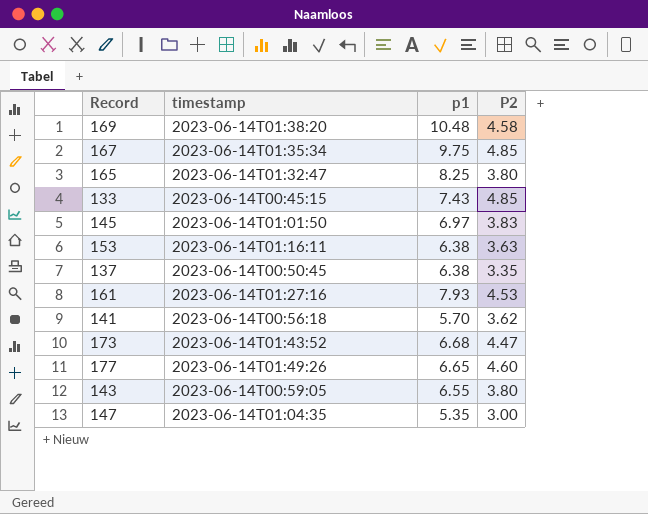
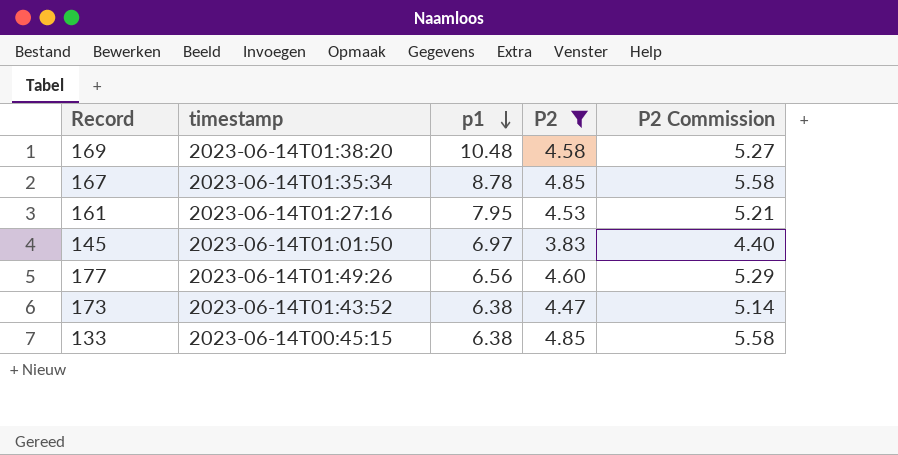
filter: none -> P2 >= 3.83
row order: none -> p1 descending
column P2 Commission | formula: none -> [P2] * 1.15
167 | p1: 9.75 -> 8.78
161 | p1: 7.93 -> 7.95
177 | p1: 6.65 -> 6.56
173 | p1: 6.68 -> 6.38
133 | p1: 7.43 -> 6.38

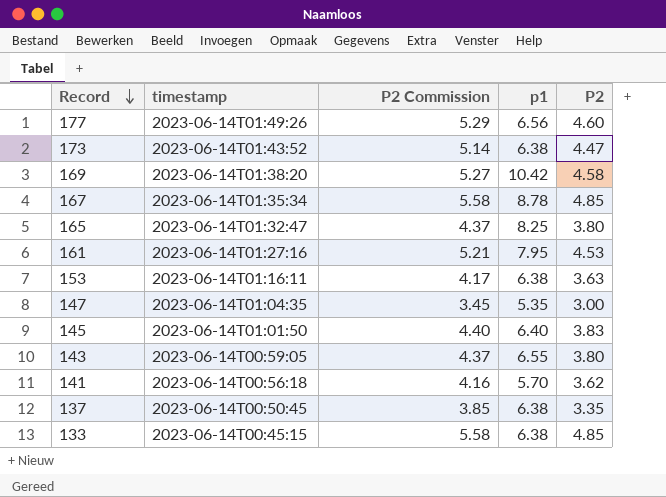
filter: P2 >= 3.83 -> none
row order: p1 descending -> Record descending
column P2 Commission | position: 5 -> 3
169 | p1: 10.48 -> 10.42
145 | p1: 6.97 -> 6.40

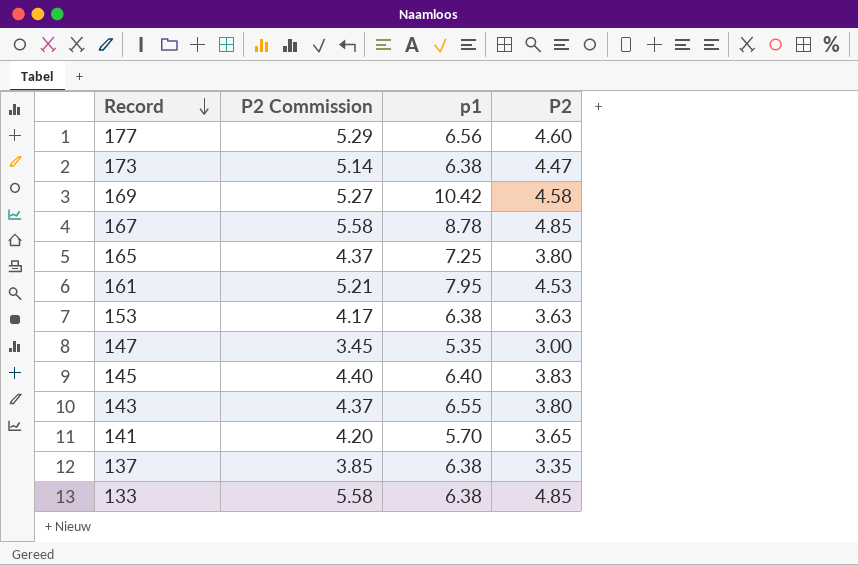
column timestamp | position: 2 -> none
165 | p1: 8.25 -> 7.25
141 | P2 Commission: 4.16 -> 4.20
141 | P2: 3.62 -> 3.65

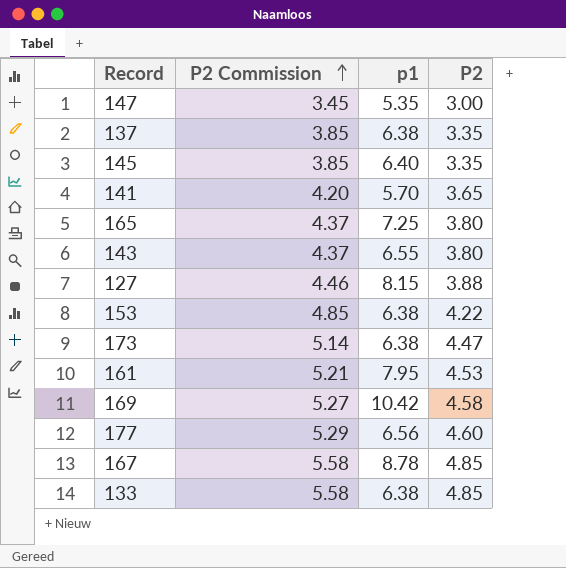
row order: Record descending -> P2 Commission ascending
145 | P2 Commission: 4.40 -> 3.85
145 | P2: 3.83 -> 3.35
row 127: none -> 4.46 | 8.15 | 3.88
153 | P2 Commission: 4.17 -> 4.85
153 | P2: 3.63 -> 4.22

